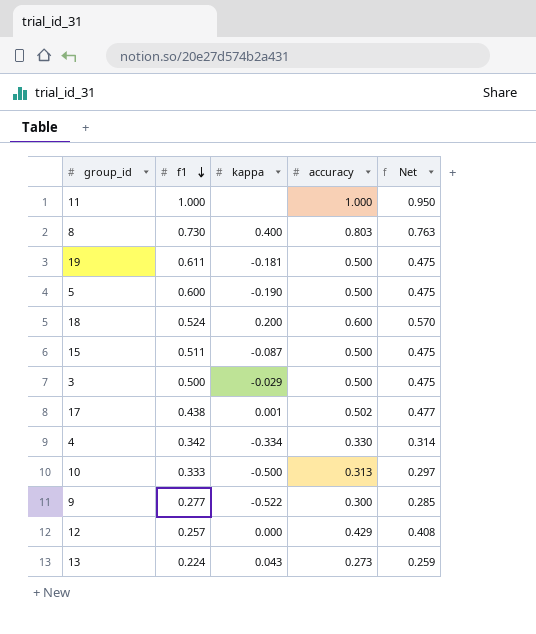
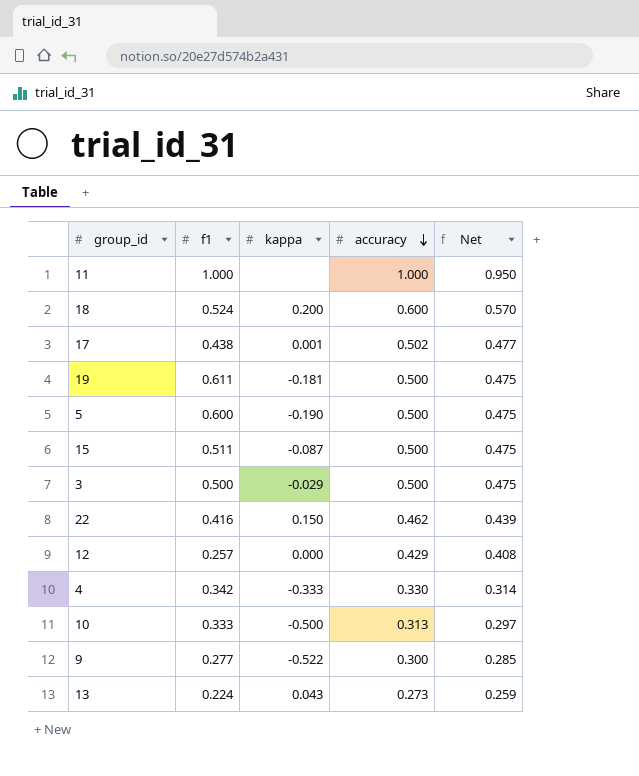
row order: f1 descending -> accuracy descending
row 8: 0.730 | 0.400 | 0.803 | 0.763 -> none
row 22: none -> 0.416 | 0.150 | 0.462 | 0.439
4 | kappa: -0.334 -> -0.333

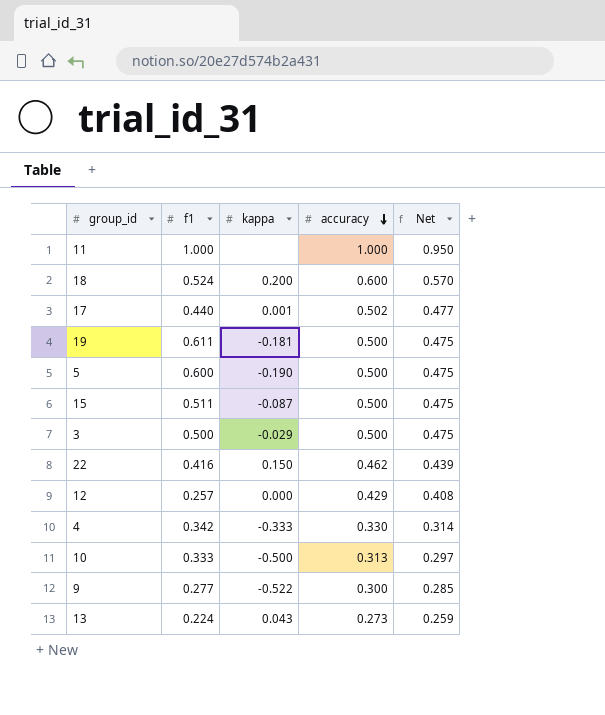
17 | f1: 0.438 -> 0.440

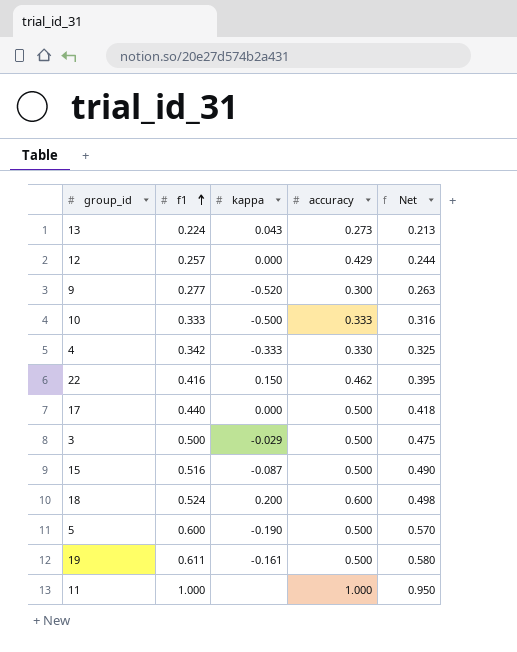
row order: accuracy descending -> f1 ascending
column Net | formula: [accuracy] * 0.95 -> [f1] * 0.95
9 | kappa: -0.522 -> -0.520
10 | accuracy: 0.313 -> 0.333
17 | kappa: 0.001 -> 0.000
17 | accuracy: 0.502 -> 0.500
15 | f1: 0.511 -> 0.516
19 | kappa: -0.181 -> -0.161

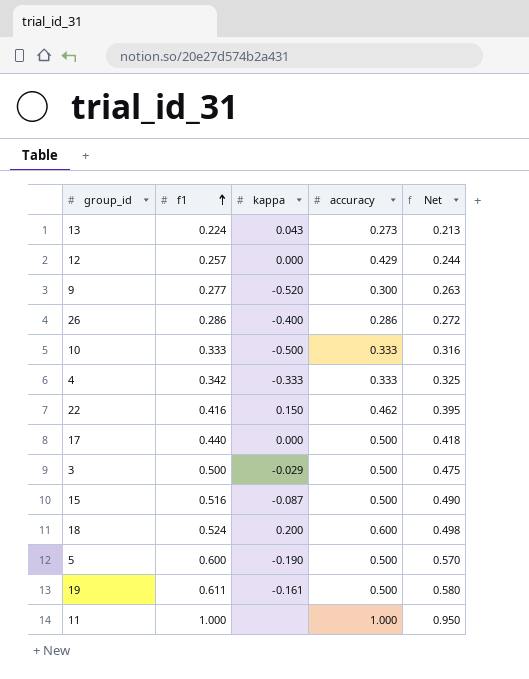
row 26: none -> 0.286 | -0.400 | 0.286 | 0.272
4 | accuracy: 0.330 -> 0.333

